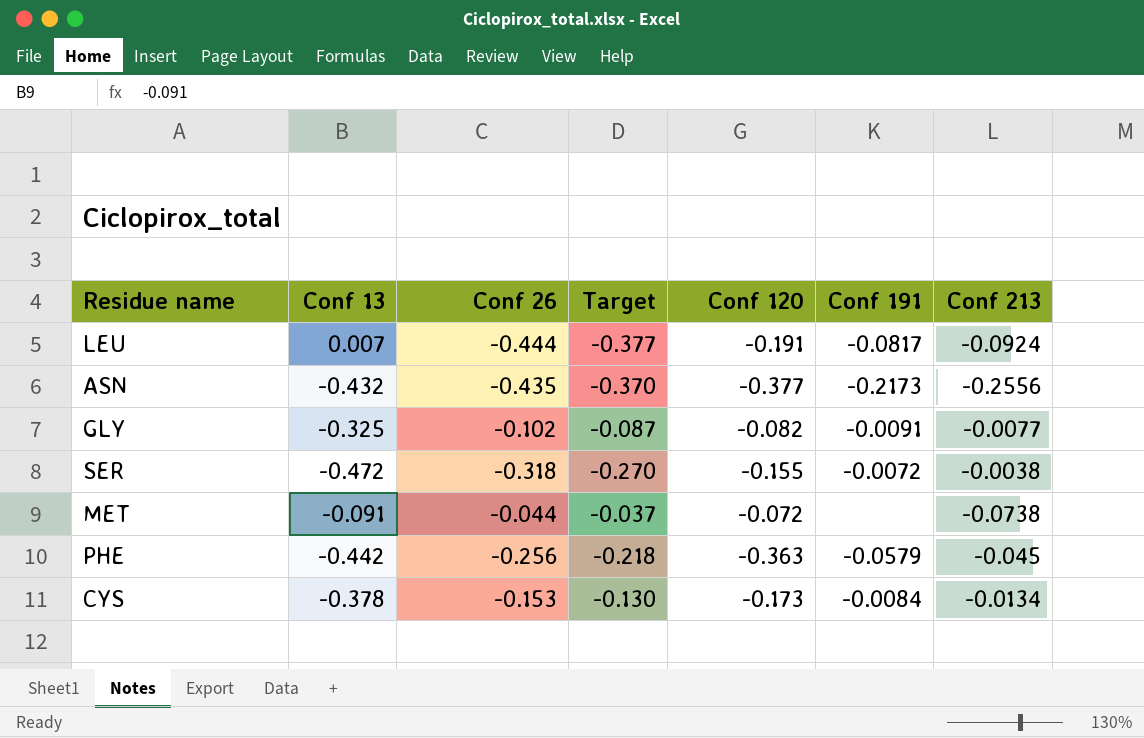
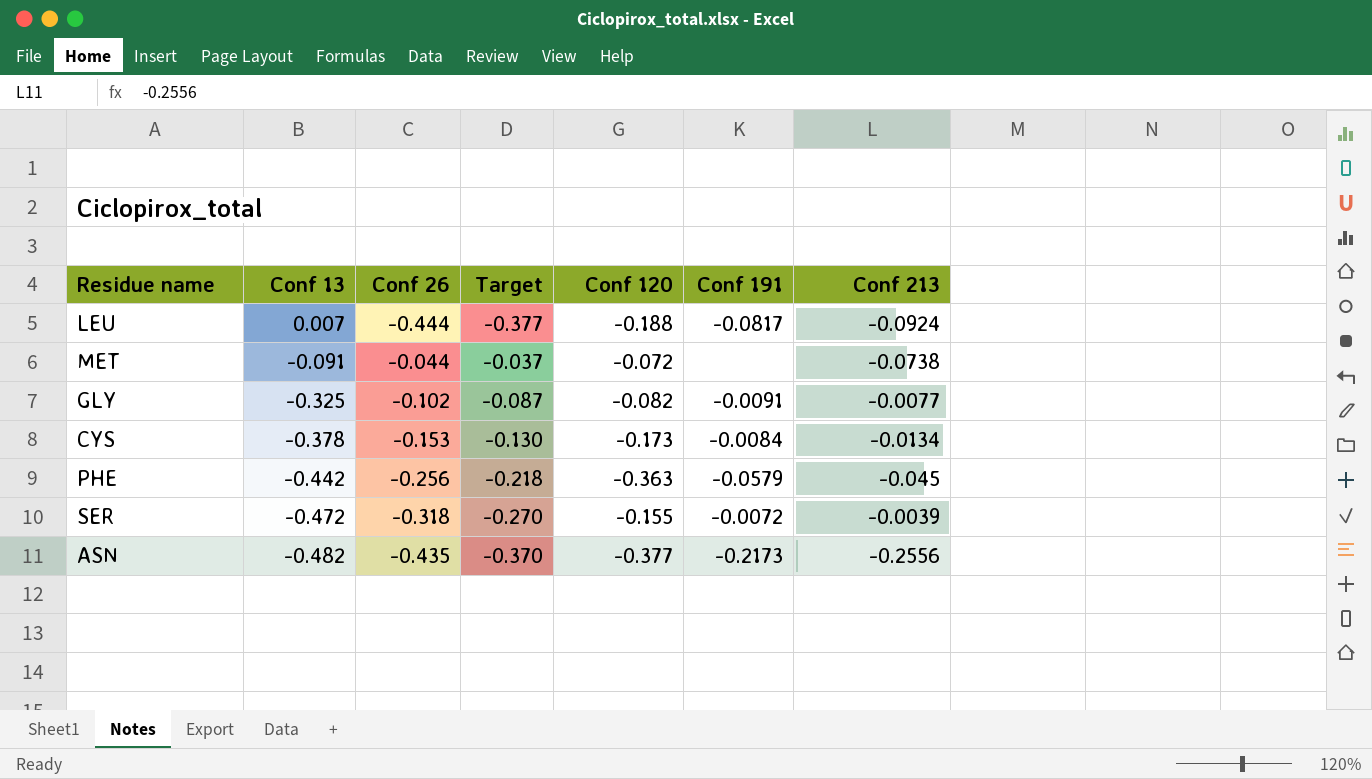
row order: none -> Conf 13 descending
LEU | Conf 120: -0.191 -> -0.188
SER | Conf 213: -0.0038 -> -0.0039
ASN | Conf 13: -0.432 -> -0.482

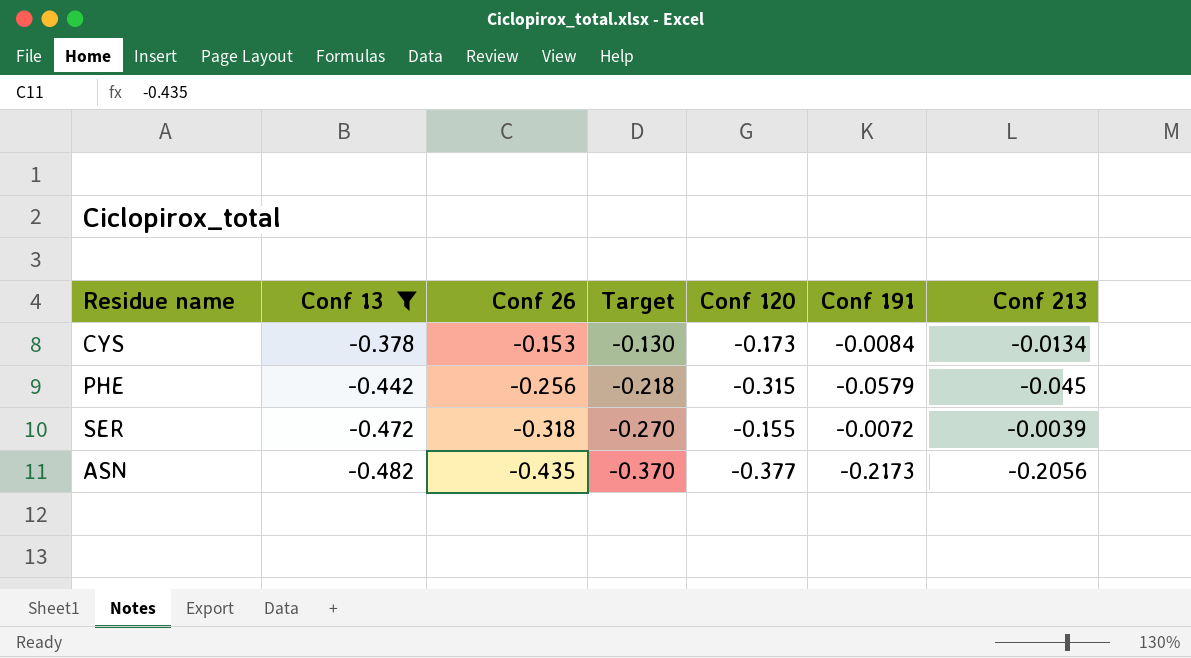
filter: none -> Conf 13 <= -0.378
PHE | Conf 120: -0.363 -> -0.315
ASN | Conf 213: -0.2556 -> -0.2056

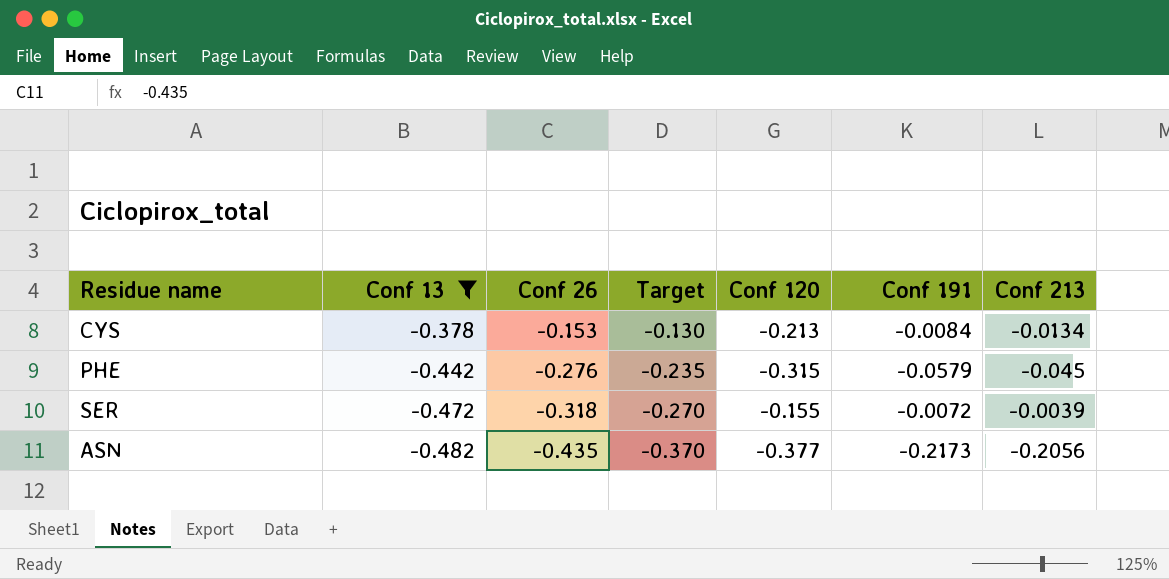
CYS | Conf 120: -0.173 -> -0.213
PHE | Conf 26: -0.256 -> -0.276
PHE | Target: -0.218 -> -0.235

